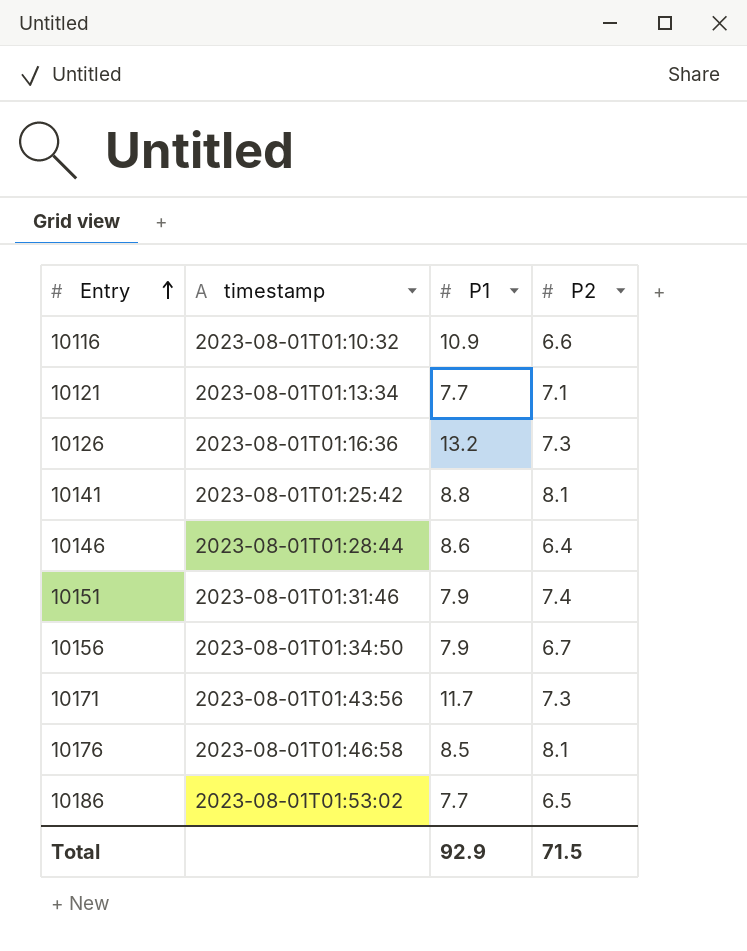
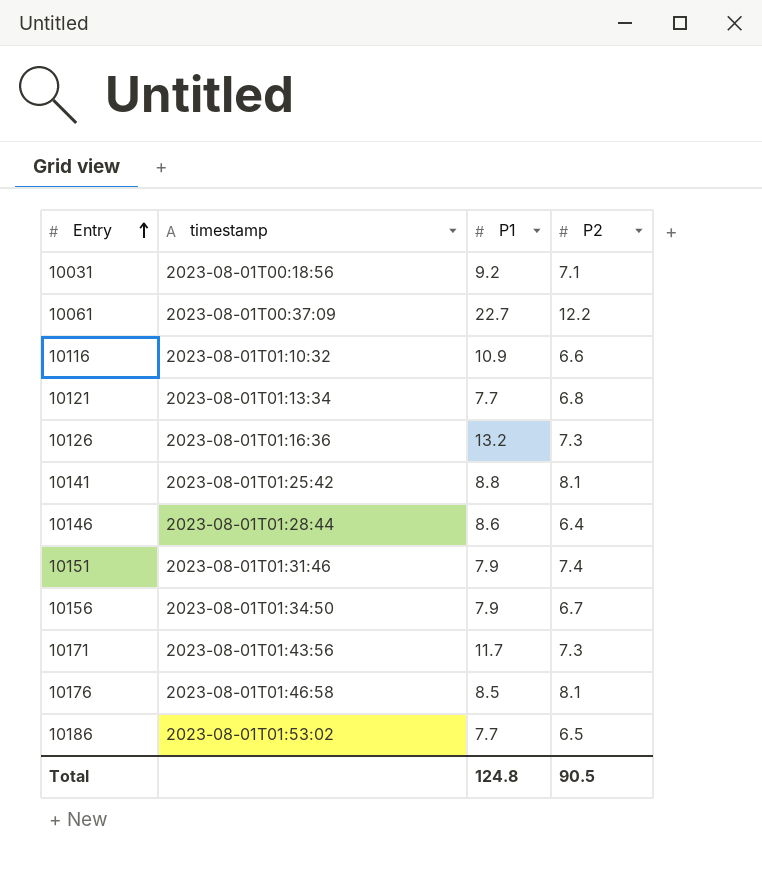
row 10031: none -> 2023-08-01T00:18:56 | 9.2 | 7.1
row 10061: none -> 2023-08-01T00:37:09 | 22.7 | 12.2
10121 | P2: 7.1 -> 6.8
Total | P1: 92.9 -> 124.8
Total | P2: 71.5 -> 90.5

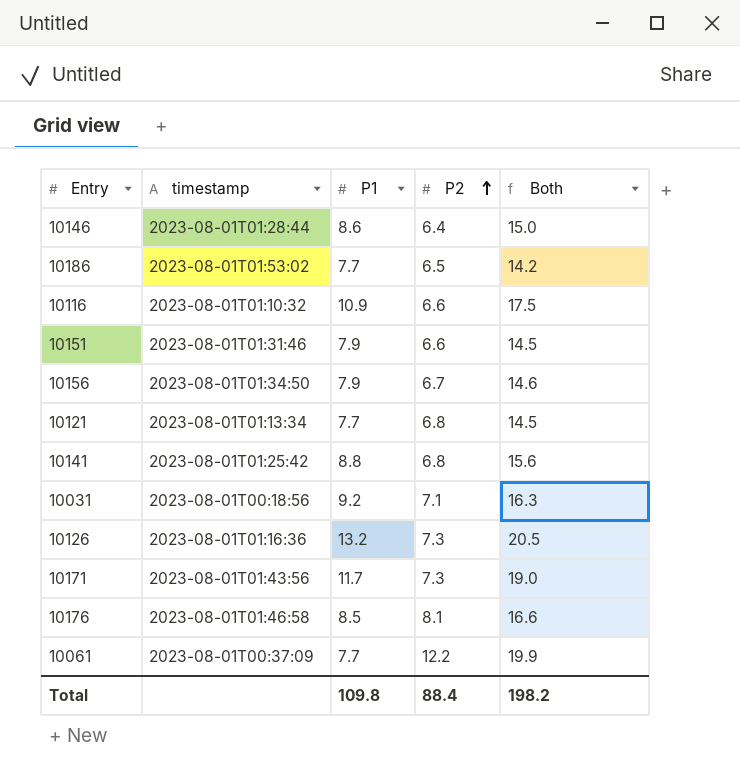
row order: Entry ascending -> P2 ascending
column Both | formula: none -> [P1] + [P2]
10151 | P2: 7.4 -> 6.6
10141 | P2: 8.1 -> 6.8
10061 | P1: 22.7 -> 7.7
Total | P1: 124.8 -> 109.8
Total | P2: 90.5 -> 88.4

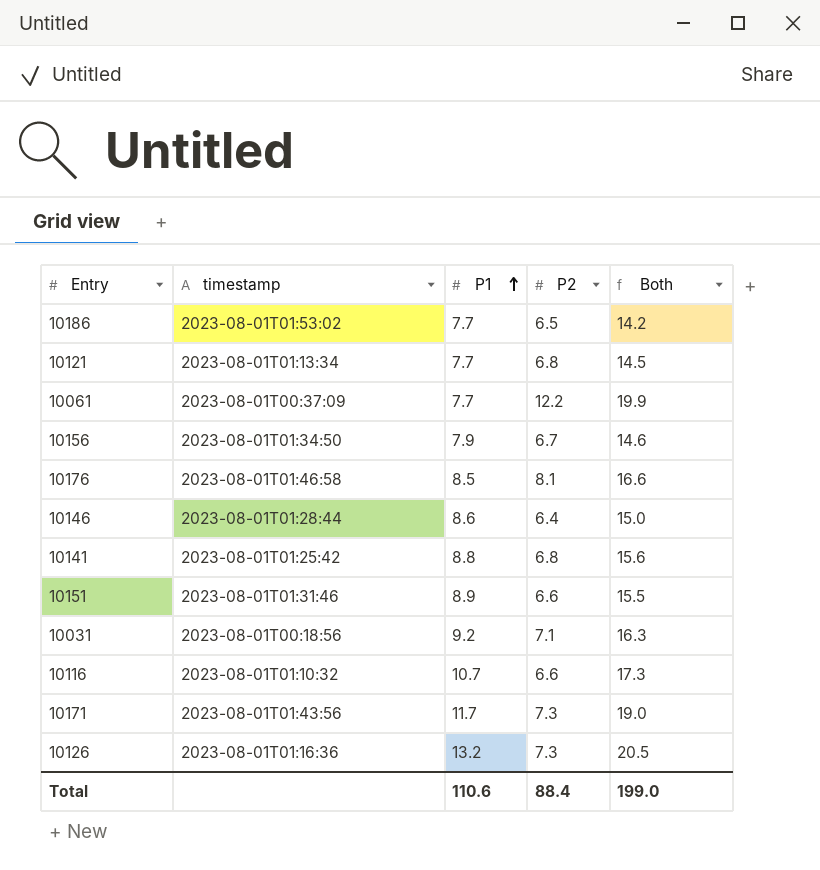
row order: P2 ascending -> P1 ascending
10151 | P1: 7.9 -> 8.9
10151 | Both: 14.5 -> 15.5
10116 | P1: 10.9 -> 10.7
10116 | Both: 17.5 -> 17.3
Total | P1: 109.8 -> 110.6
Total | Both: 198.2 -> 199.0

